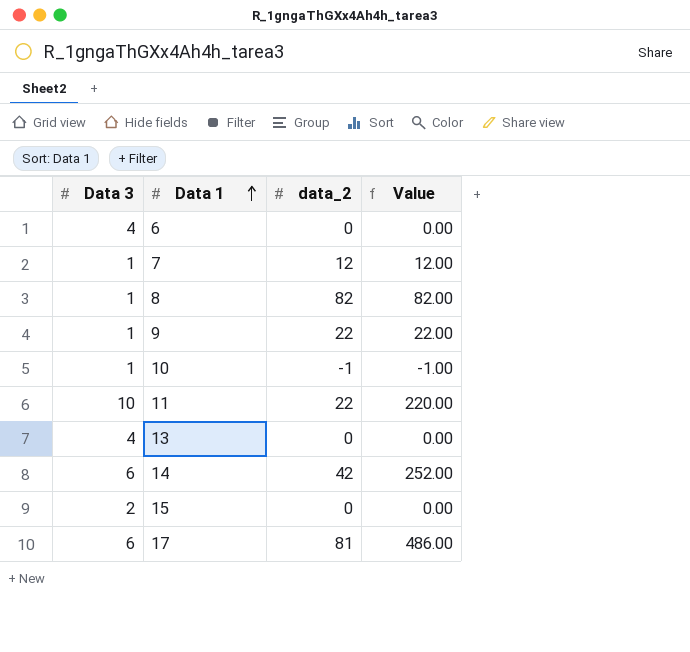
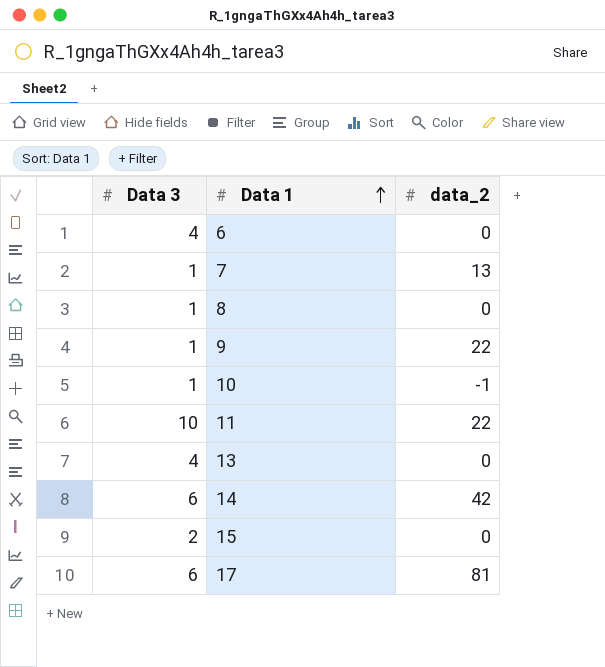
column Value | formula: [Data 3] * [data_2] -> none
7 | data_2: 12 -> 13
8 | data_2: 82 -> 0

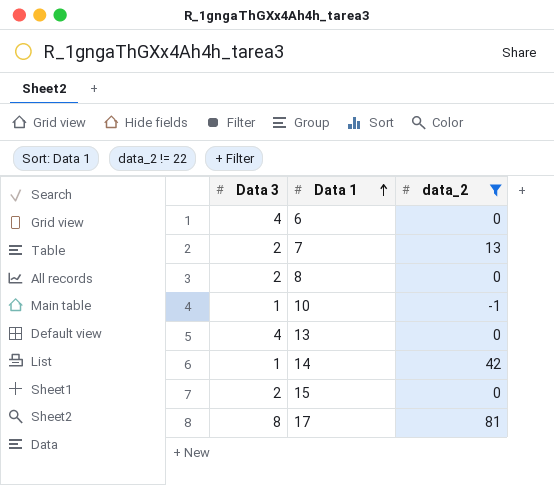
filter: none -> data_2 != 22
7 | Data 3: 1 -> 2
8 | Data 3: 1 -> 2
14 | Data 3: 6 -> 1
17 | Data 3: 6 -> 8

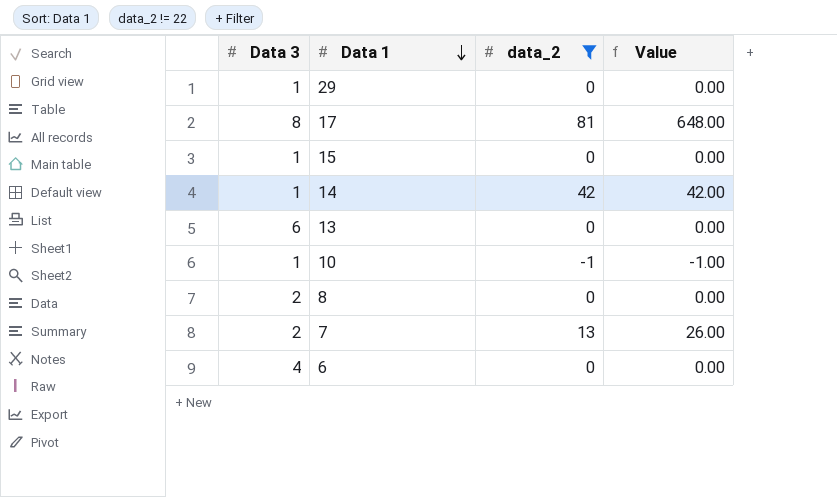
row order: Data 1 ascending -> Data 1 descending
column Value | formula: none -> [Data 3] * [data_2]
row 29: none -> 1 | 0 | 0.00
15 | Data 3: 2 -> 1
13 | Data 3: 4 -> 6

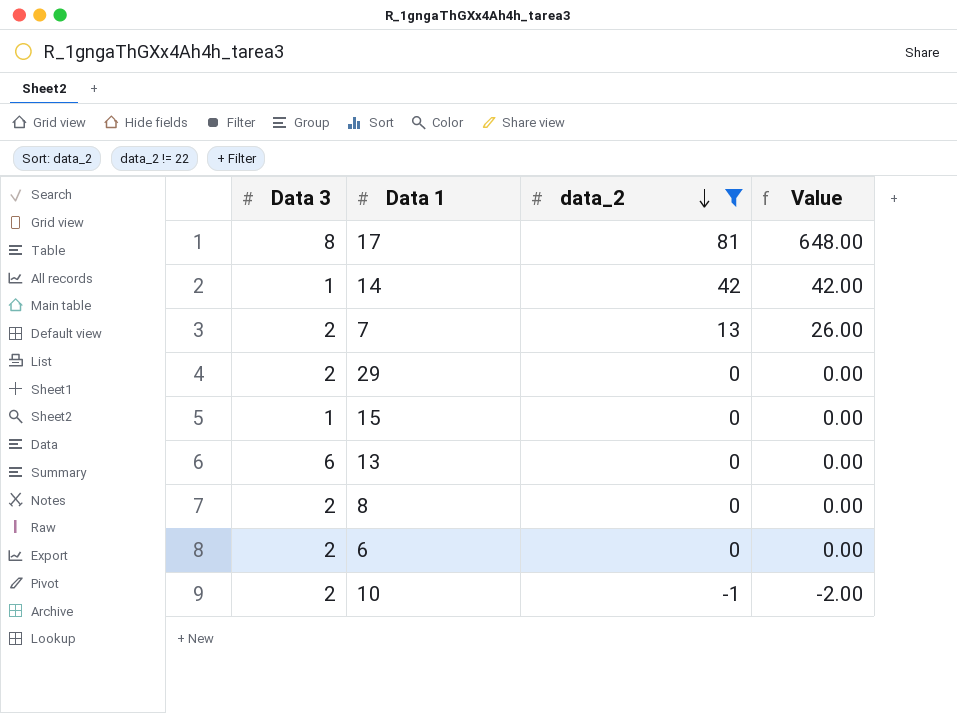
row order: Data 1 descending -> data_2 descending
29 | Data 3: 1 -> 2
6 | Data 3: 4 -> 2
10 | Data 3: 1 -> 2
10 | Value: -1.00 -> -2.00

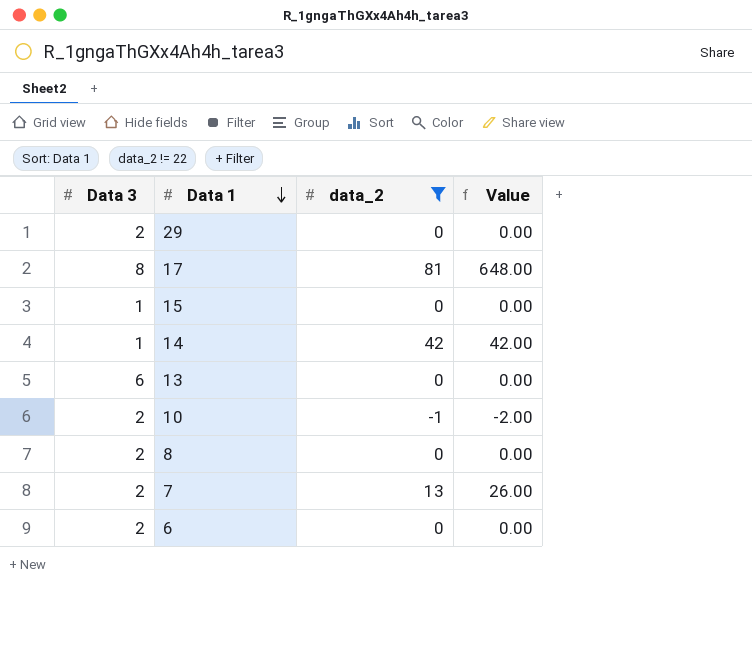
row order: data_2 descending -> Data 1 descending

